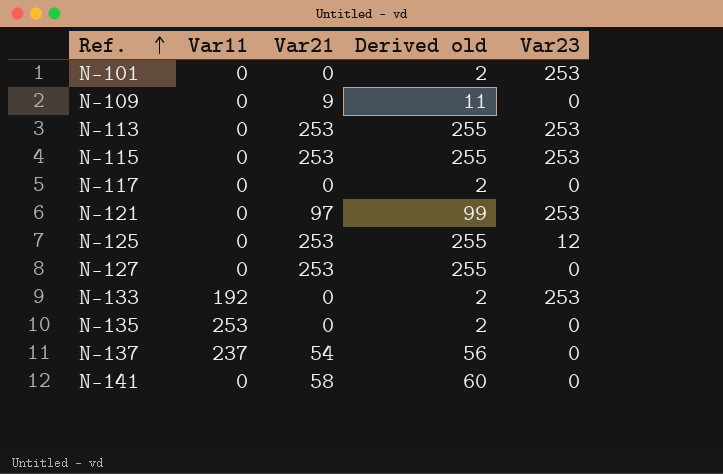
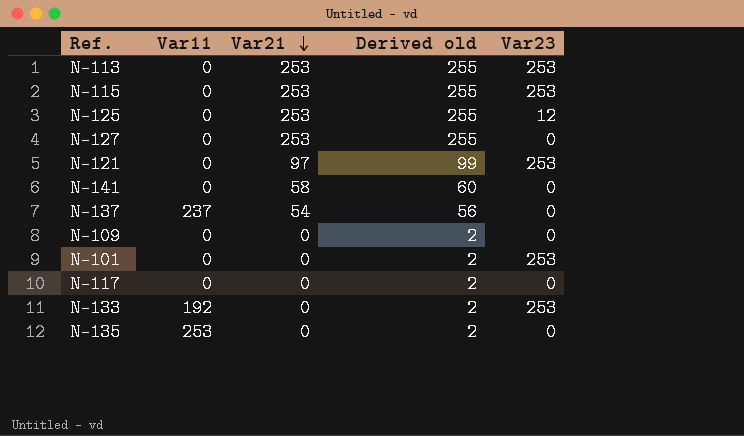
row order: Ref. ascending -> Var21 descending
N-109 | Var21: 9 -> 0
N-109 | Derived old: 11 -> 2

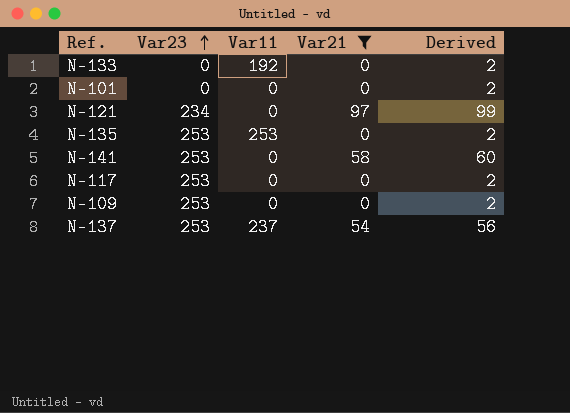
filter: none -> Var21 != 253
row order: Var21 descending -> Var23 ascending
column Var23 | position: 5 -> 2
column name: Derived old -> Derived
N-133 | Var23: 253 -> 0
N-101 | Var23: 253 -> 0
N-121 | Var23: 253 -> 234
N-135 | Var23: 0 -> 253
N-141 | Var23: 0 -> 253
N-117 | Var23: 0 -> 253
N-109 | Var23: 0 -> 253
N-137 | Var23: 0 -> 253

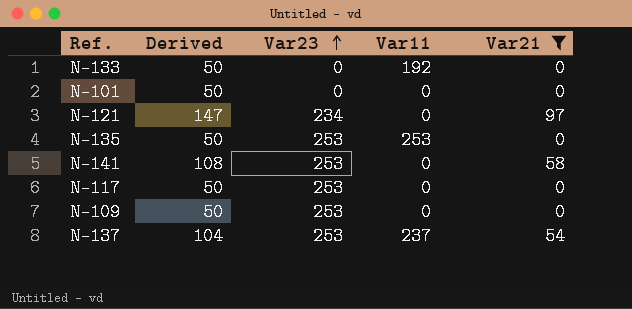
column Derived | formula: [Var21] + 2 -> [Var21] + 50
column Derived | position: 5 -> 2

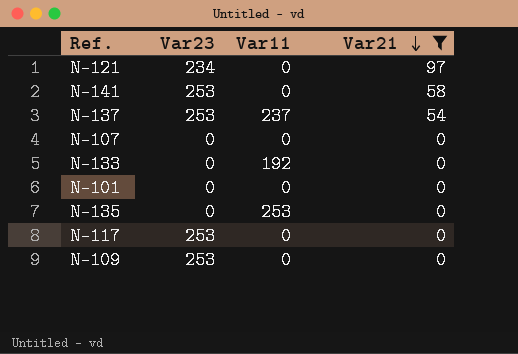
row order: Var23 ascending -> Var21 descending
column Derived | formula: [Var21] + 50 -> none
row N-107: none -> 0 | 0 | 0
N-135 | Var23: 253 -> 0

